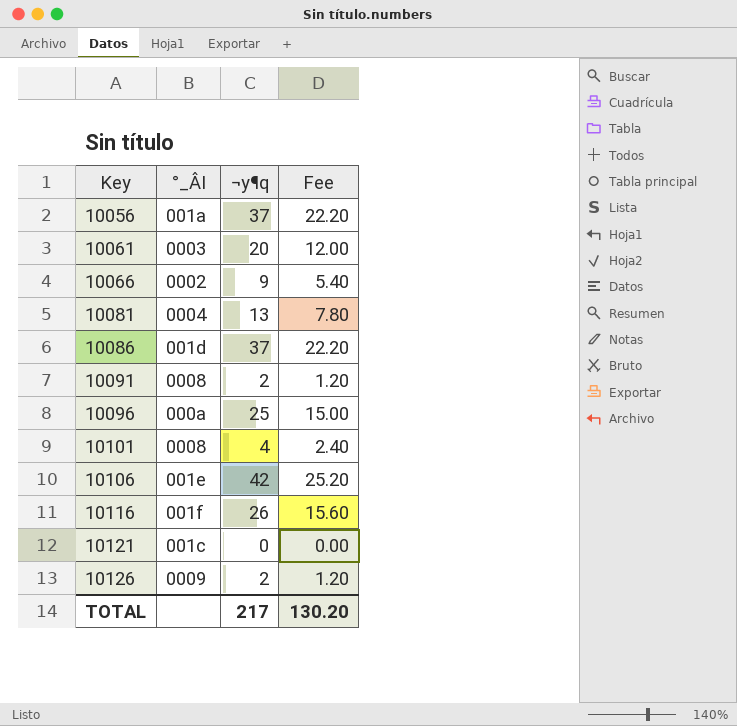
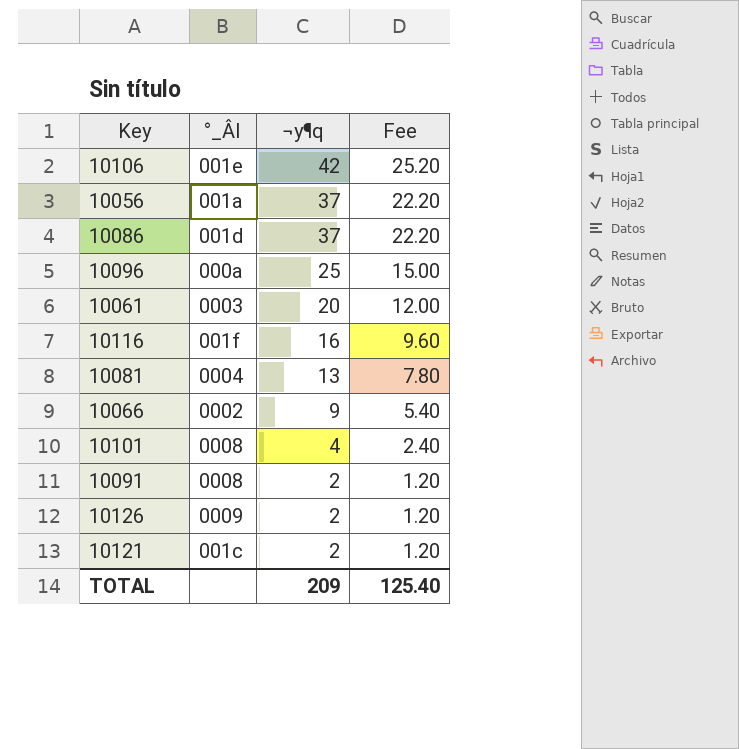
row order: Key ascending -> ¬y¶q descending
10116 | ¬y¶q: 26 -> 16
10116 | Fee: 15.60 -> 9.60
10121 | ¬y¶q: 0 -> 2
10121 | Fee: 0.00 -> 1.20
TOTAL | ¬y¶q: 217 -> 209
TOTAL | Fee: 130.20 -> 125.40

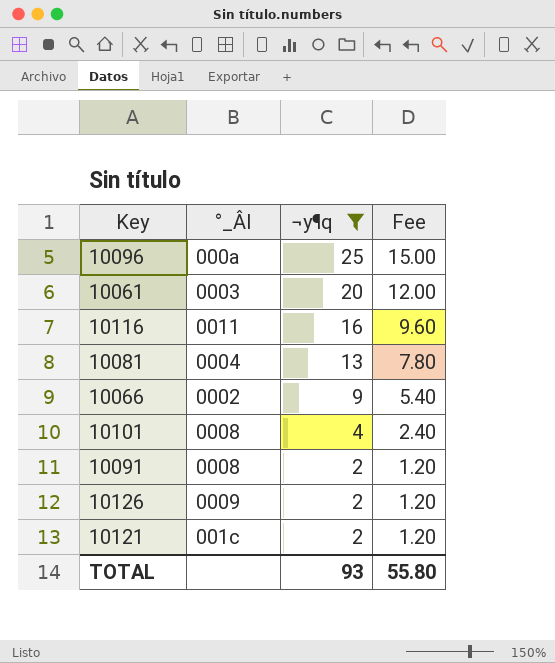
filter: none -> ¬y¶q <= 25
10116 | °_ÂI: 001f -> 0011
TOTAL | ¬y¶q: 209 -> 93
TOTAL | Fee: 125.40 -> 55.80

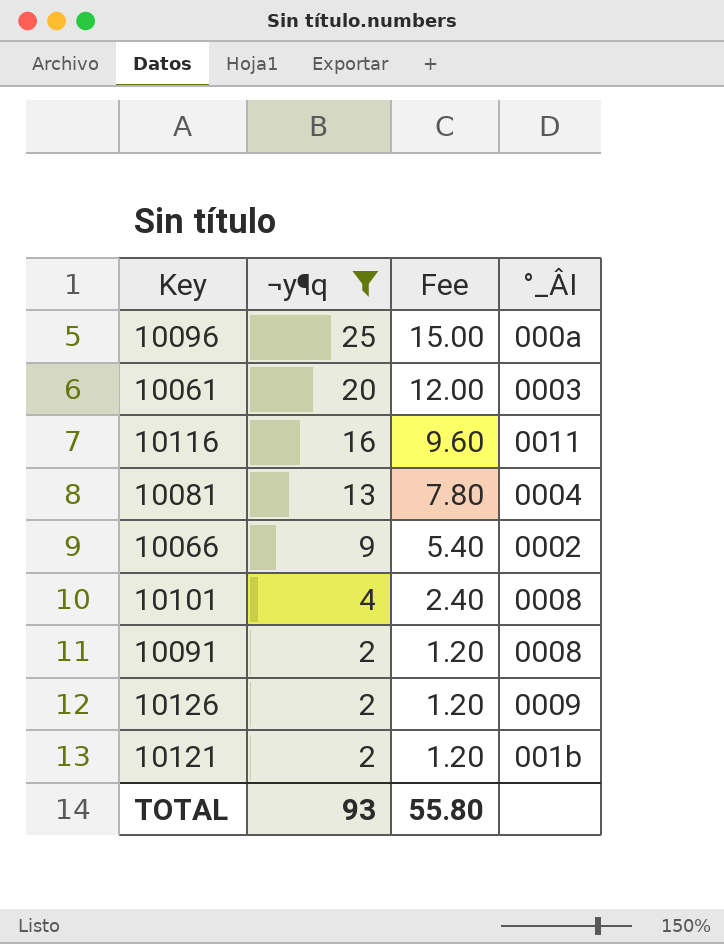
column °_ÂI | position: 2 -> 4
10121 | °_ÂI: 001c -> 001b

